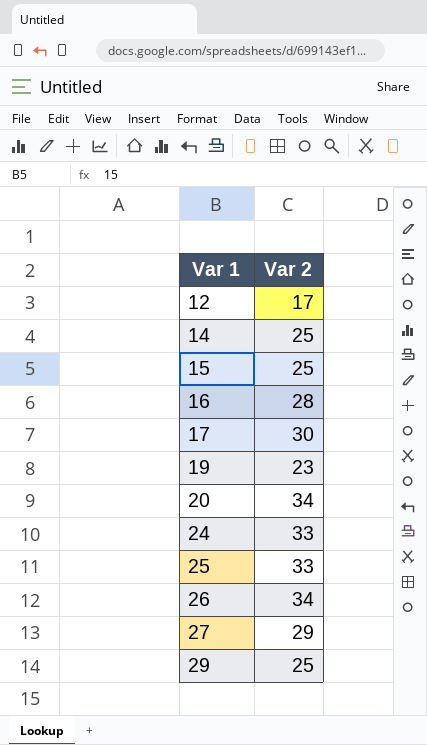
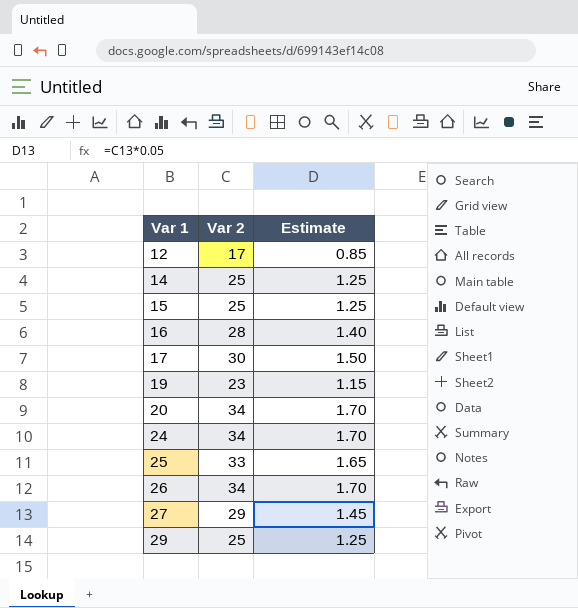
column Estimate | formula: none -> [Var 2] * 0.05
24 | Var 2: 33 -> 34

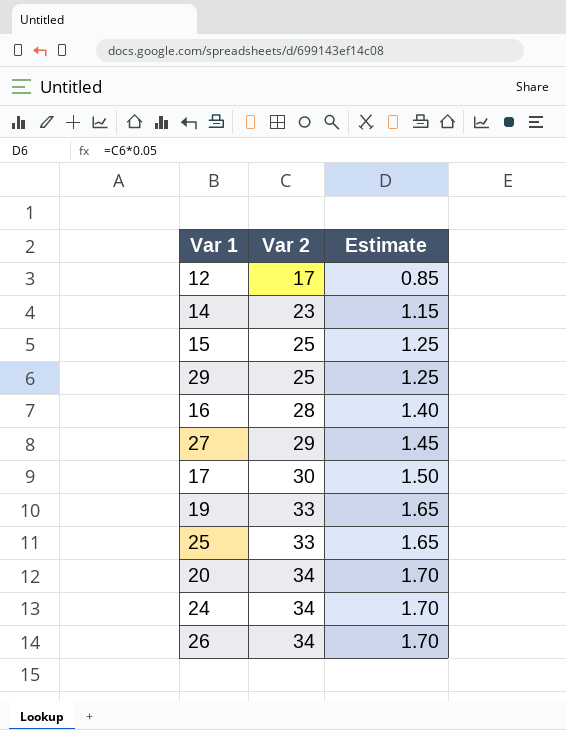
row order: Var 1 ascending -> Var 2 ascending
14 | Var 2: 25 -> 23
14 | Estimate: 1.25 -> 1.15
19 | Var 2: 23 -> 33
19 | Estimate: 1.15 -> 1.65

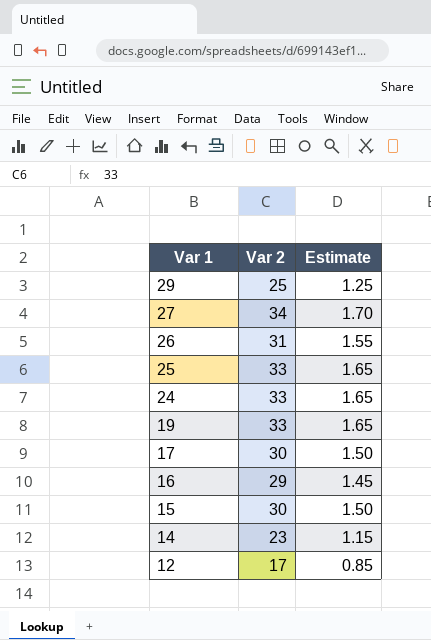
row order: Var 2 ascending -> Var 1 descending
row 20: 34 | 1.70 -> none
27 | Var 2: 29 -> 34
27 | Estimate: 1.45 -> 1.70
26 | Var 2: 34 -> 31
26 | Estimate: 1.70 -> 1.55
24 | Var 2: 34 -> 33
24 | Estimate: 1.70 -> 1.65
16 | Var 2: 28 -> 29
16 | Estimate: 1.40 -> 1.45
15 | Var 2: 25 -> 30
15 | Estimate: 1.25 -> 1.50

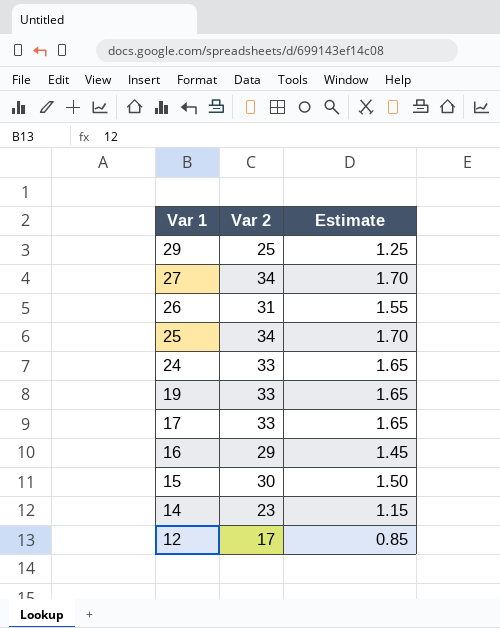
25 | Var 2: 33 -> 34
25 | Estimate: 1.65 -> 1.70
17 | Var 2: 30 -> 33
17 | Estimate: 1.50 -> 1.65

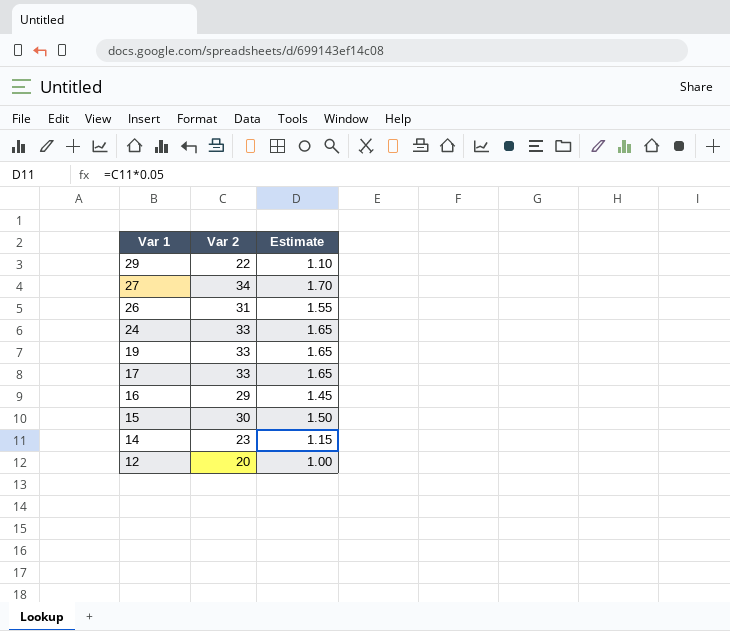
row 25: 34 | 1.70 -> none
29 | Var 2: 25 -> 22
29 | Estimate: 1.25 -> 1.10
12 | Var 2: 17 -> 20
12 | Estimate: 0.85 -> 1.00

